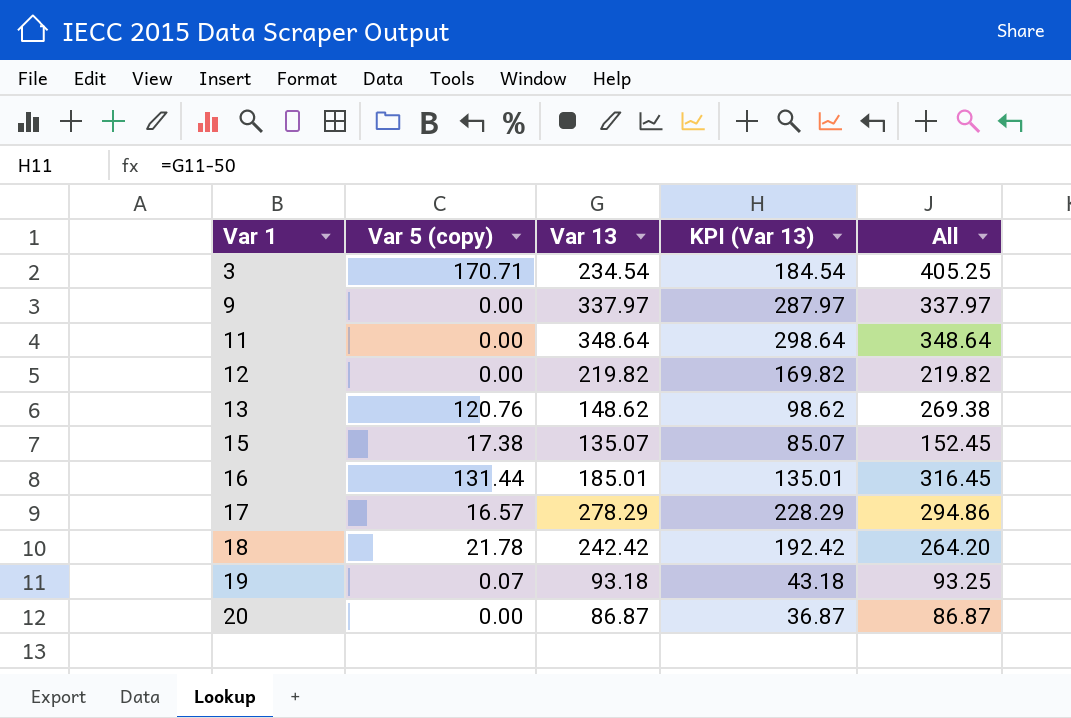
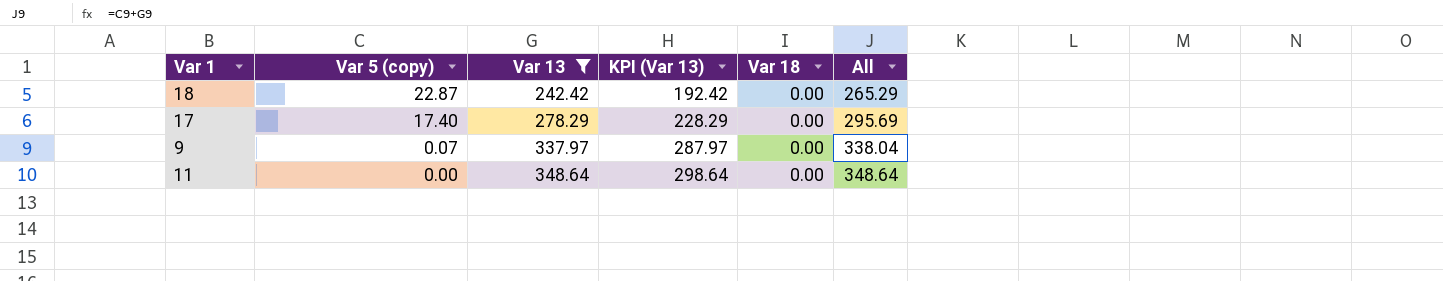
filter: none -> Var 13 >= 242.42
row order: Var 1 ascending -> Var 5 (copy) descending
column Var 18 | position: none -> 5
18 | Var 5 (copy): 21.78 -> 22.87
18 | All: 264.20 -> 265.29
17 | Var 5 (copy): 16.57 -> 17.40
17 | All: 294.86 -> 295.69
9 | Var 5 (copy): 0.00 -> 0.07
9 | All: 337.97 -> 338.04

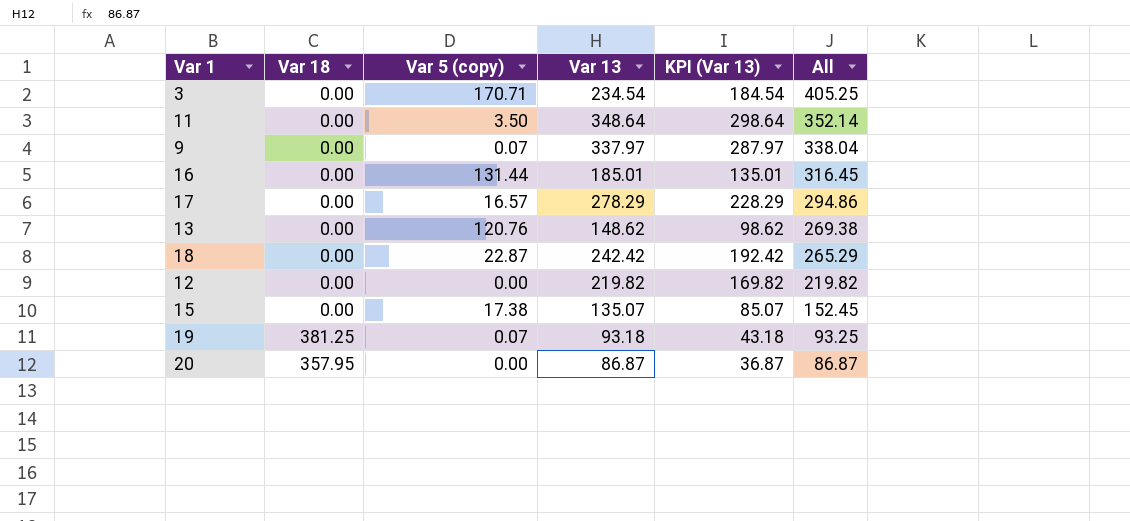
filter: Var 13 >= 242.42 -> none
row order: Var 5 (copy) descending -> All descending
column Var 18 | position: 5 -> 2
11 | Var 5 (copy): 0.00 -> 3.50
11 | All: 348.64 -> 352.14
17 | Var 5 (copy): 17.40 -> 16.57
17 | All: 295.69 -> 294.86

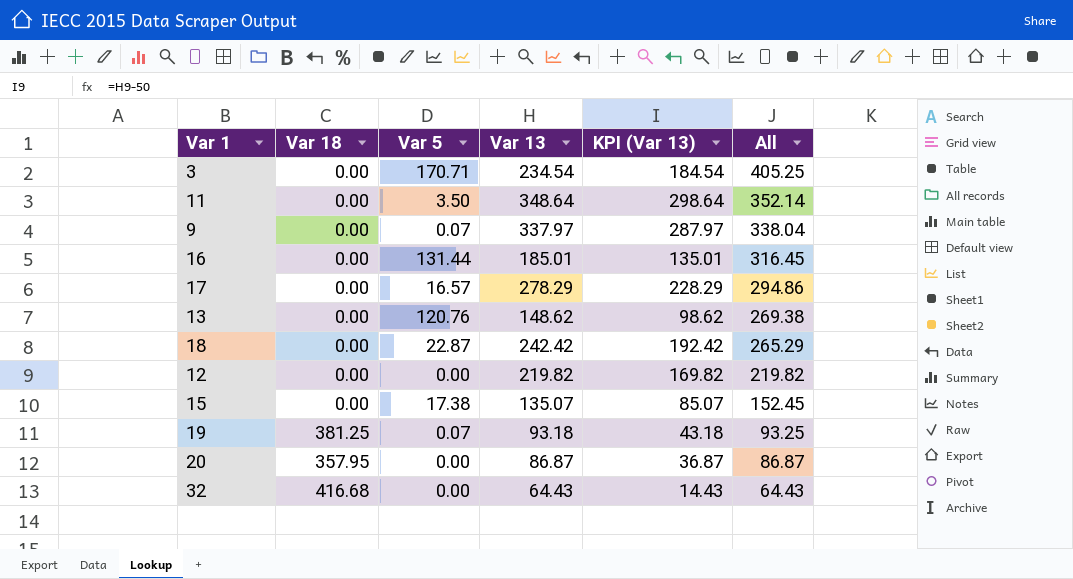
column name: Var 5 (copy) -> Var 5
row 32: none -> 416.68 | 0.00 | 64.43 | 14.43 | 64.43

